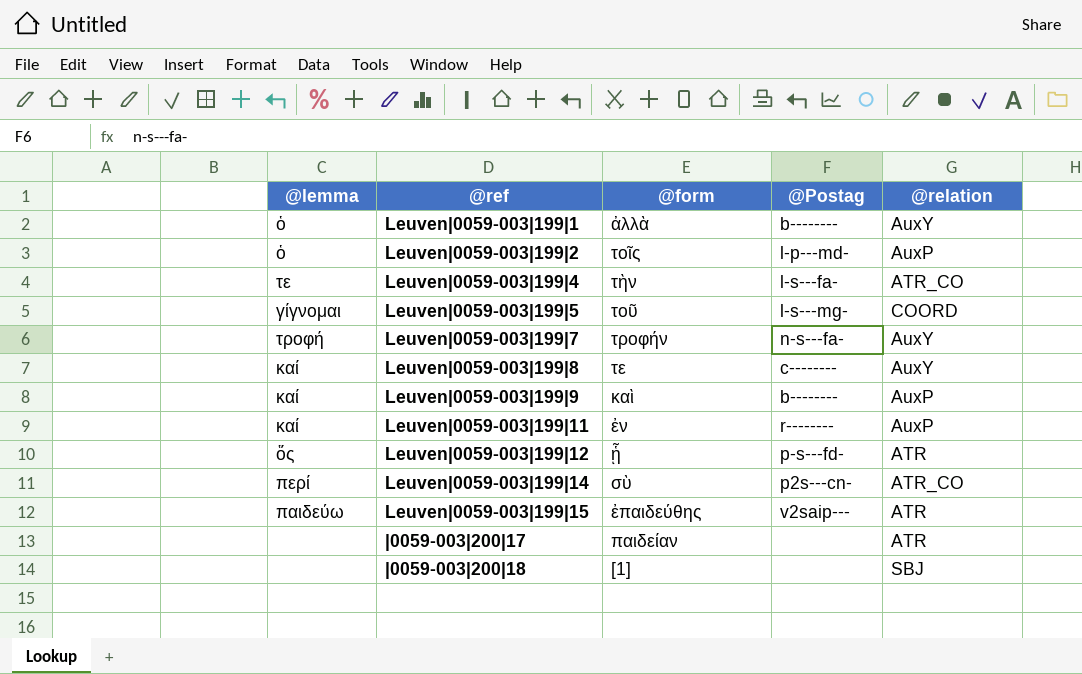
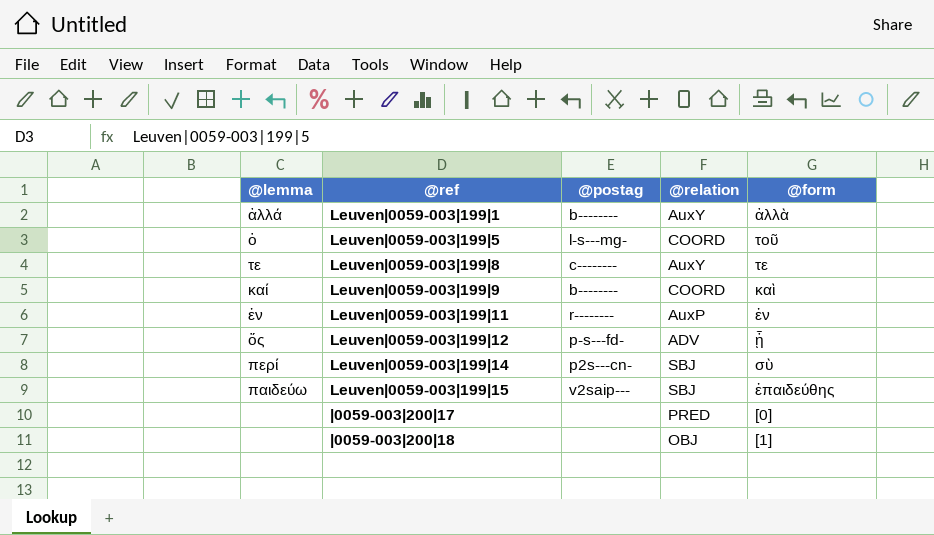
column name: @Postag -> @postag
column @form | position: 3 -> 5
row Leuven|0059-003|199|2: ὁ | τοῖς | l-p---md- | AuxP -> none
row Leuven|0059-003|199|4: τε | τὴν | l-s---fa- | ATR_CO -> none
row Leuven|0059-003|199|7: τροφή | τροφήν | n-s---fa- | AuxY -> none
Leuven|0059-003|199|1 | @lemma: ὁ -> ἀλλά
Leuven|0059-003|199|5 | @lemma: γίγνομαι -> ὁ
Leuven|0059-003|199|8 | @lemma: καί -> τε
Leuven|0059-003|199|9 | @relation: AuxP -> COORD
Leuven|0059-003|199|11 | @lemma: καί -> ἐν
Leuven|0059-003|199|12 | @relation: ATR -> ADV
Leuven|0059-003|199|14 | @relation: ATR_CO -> SBJ
Leuven|0059-003|199|15 | @relation: ATR -> SBJ
|0059-003|200|17 | @relation: ATR -> PRED
|0059-003|200|17 | @form: παιδείαν -> [0]
|0059-003|200|18 | @relation: SBJ -> OBJ

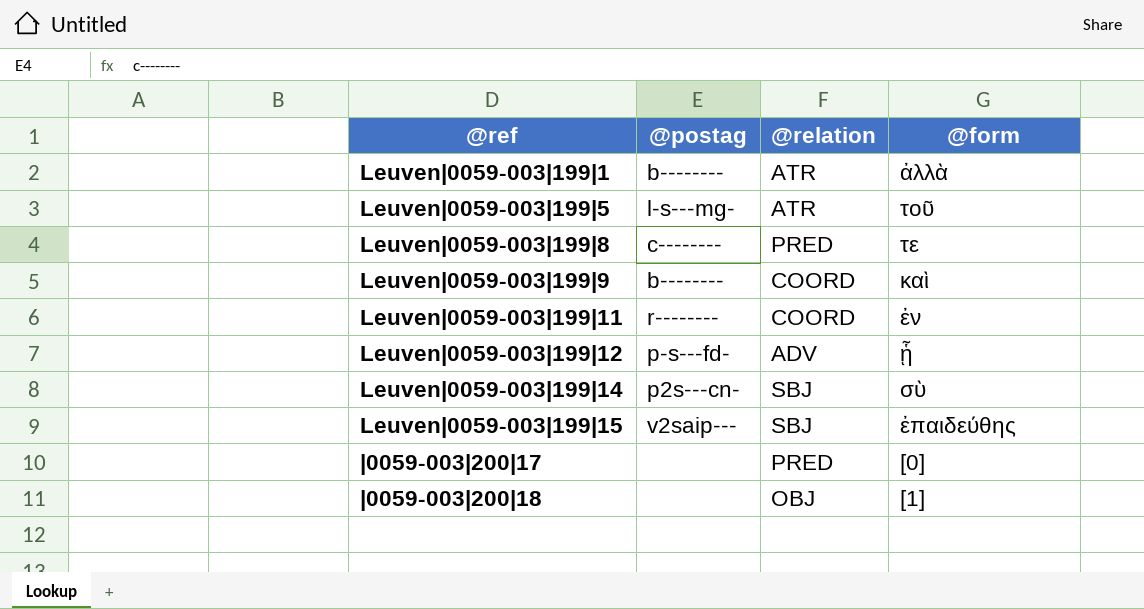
column @lemma | position: 1 -> none
Leuven|0059-003|199|1 | @relation: AuxY -> ATR
Leuven|0059-003|199|5 | @relation: COORD -> ATR
Leuven|0059-003|199|8 | @relation: AuxY -> PRED
Leuven|0059-003|199|11 | @relation: AuxP -> COORD

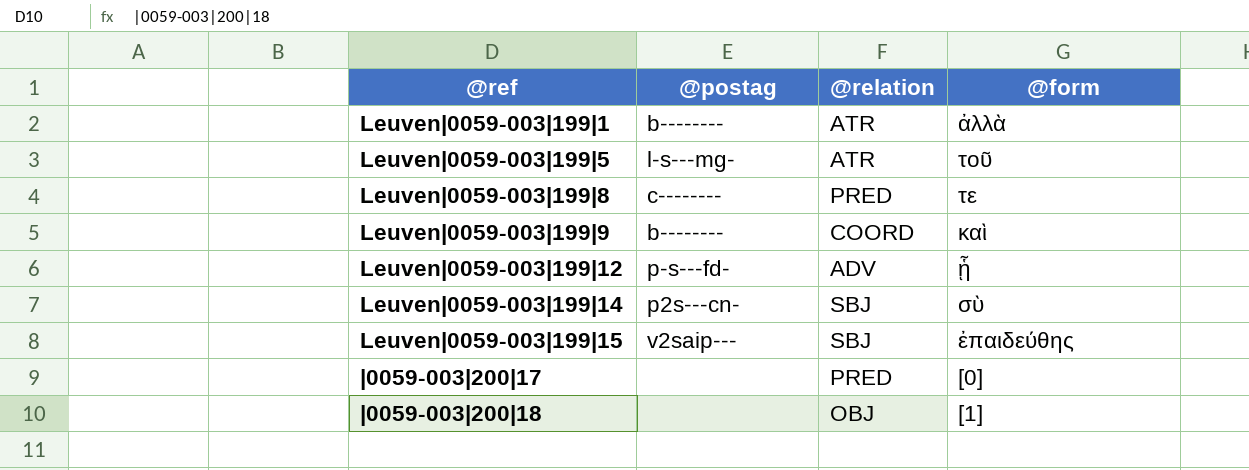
row Leuven|0059-003|199|11: r-------- | COORD | ἐν -> none

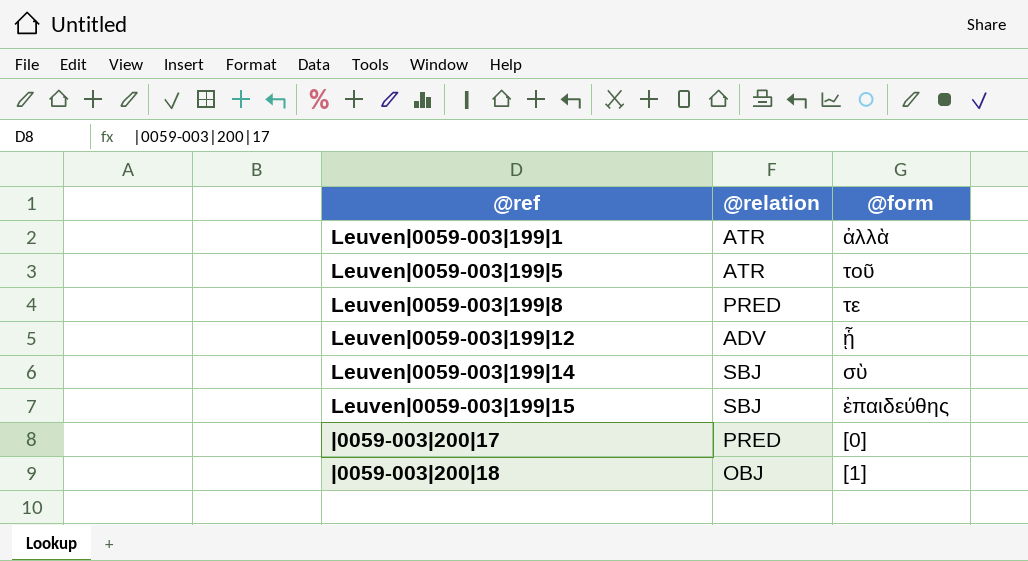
column @postag | position: 2 -> none
row Leuven|0059-003|199|9: b-------- | COORD | καὶ -> none

